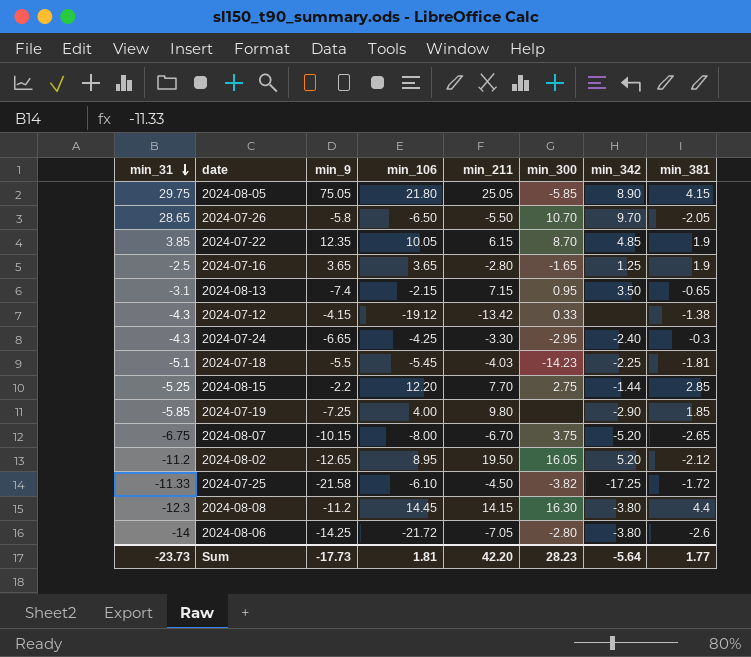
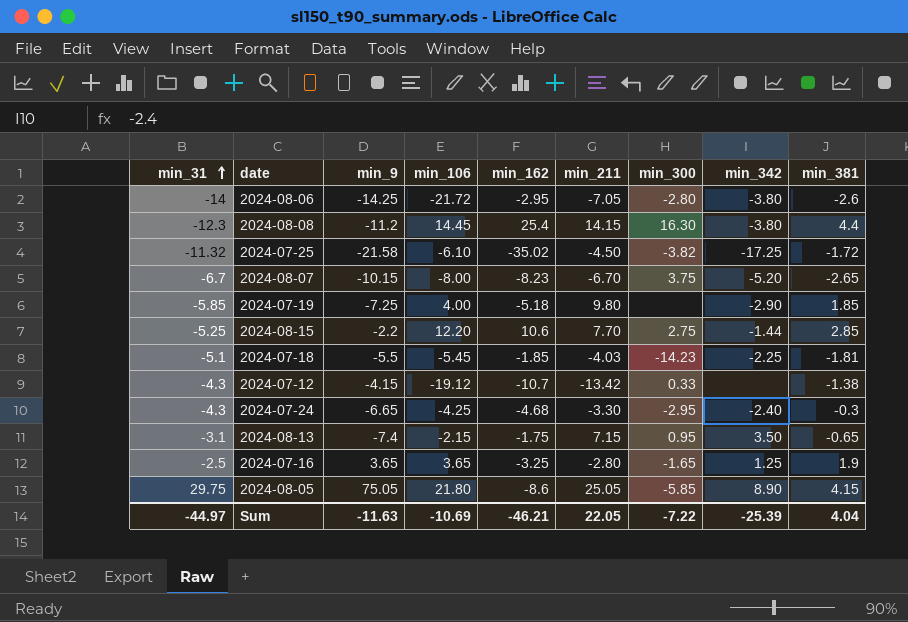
row order: min_31 descending -> min_31 ascending
column min_162 | position: none -> 5
row 2024-07-26: 28.65 | -5.8 | -6.50 | -5.50 | 10.70 | 9.70 | -2.05 -> none
row 2024-07-22: 3.85 | 12.35 | 10.05 | 6.15 | 8.70 | 4.85 | 1.9 -> none
row 2024-08-02: -11.2 | -12.65 | 8.95 | 19.50 | 16.05 | 5.20 | -2.12 -> none
2024-07-25 | min_31: -11.33 -> -11.32
2024-08-07 | min_31: -6.75 -> -6.7
Sum | min_31: -23.73 -> -44.97
Sum | min_9: -17.73 -> -11.63
Sum | min_106: 1.81 -> -10.69
Sum | min_211: 42.20 -> 22.05
Sum | min_300: 28.23 -> -7.22
Sum | min_342: -5.64 -> -25.39
Sum | min_381: 1.77 -> 4.04

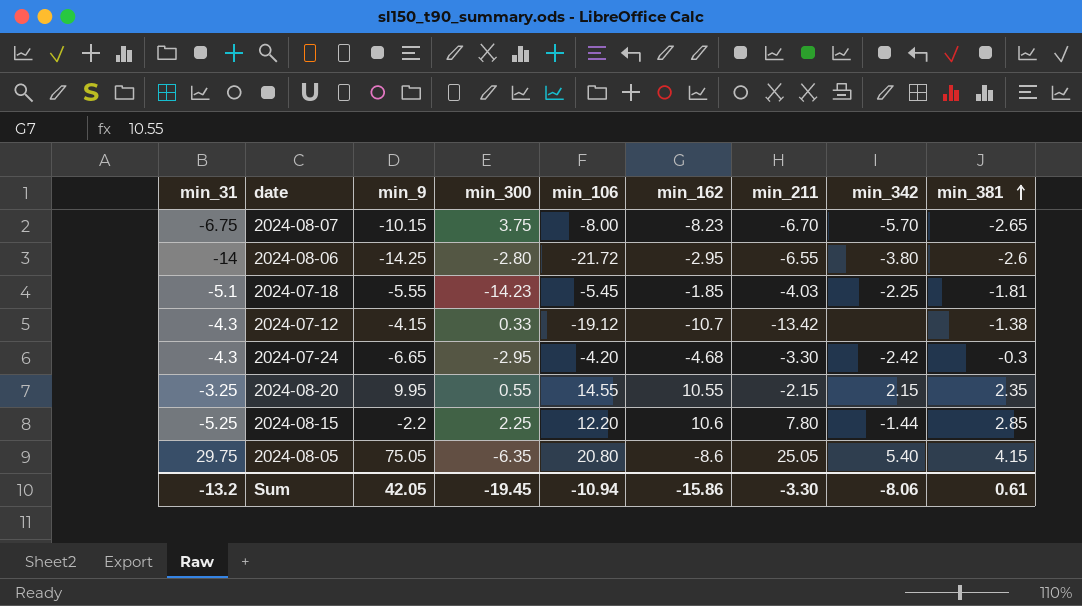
row order: min_31 ascending -> min_381 ascending
column min_300 | position: 7 -> 4
row 2024-08-08: -12.3 | -11.2 | 14.45 | 25.4 | 14.15 | 16.30 | -3.80 | 4.4 -> none
row 2024-07-25: -11.32 | -21.58 | -6.10 | -35.02 | -4.50 | -3.82 | -17.25 | -1.72 -> none
row 2024-07-19: -5.85 | -7.25 | 4.00 | -5.18 | 9.80 | none | -2.90 | 1.85 -> none
row 2024-08-13: -3.1 | -7.4 | -2.15 | -1.75 | 7.15 | 0.95 | 3.50 | -0.65 -> none
row 2024-07-16: -2.5 | 3.65 | 3.65 | -3.25 | -2.80 | -1.65 | 1.25 | 1.9 -> none
2024-08-07 | min_31: -6.7 -> -6.75
2024-08-07 | min_342: -5.20 -> -5.70
2024-08-06 | min_211: -7.05 -> -6.55
2024-07-18 | min_9: -5.5 -> -5.55
2024-07-24 | min_106: -4.25 -> -4.20
2024-07-24 | min_342: -2.40 -> -2.42
row 2024-08-20: none -> -3.25 | 9.95 | 0.55 | 14.55 | 10.55 | -2.15 | 2.15 | 2.35
2024-08-15 | min_300: 2.75 -> 2.25
2024-08-15 | min_211: 7.70 -> 7.80
2024-08-05 | min_300: -5.85 -> -6.35
2024-08-05 | min_106: 21.80 -> 20.80
2024-08-05 | min_342: 8.90 -> 5.40
Sum | min_31: -44.97 -> -13.2
Sum | min_9: -11.63 -> 42.05
Sum | min_300: -7.22 -> -19.45
Sum | min_106: -10.69 -> -10.94
Sum | min_162: -46.21 -> -15.86
Sum | min_211: 22.05 -> -3.30
Sum | min_342: -25.39 -> -8.06
Sum | min_381: 4.04 -> 0.61

